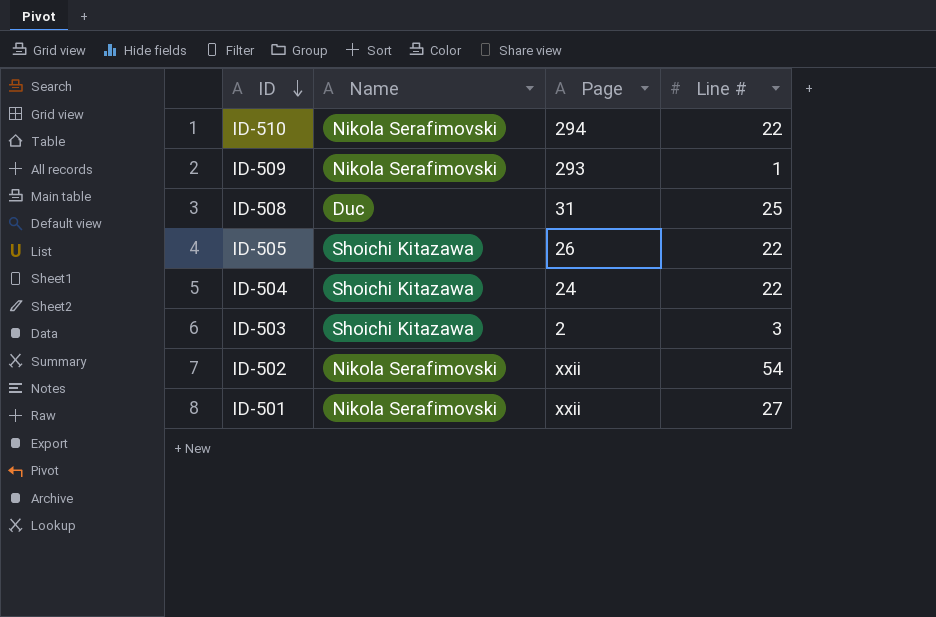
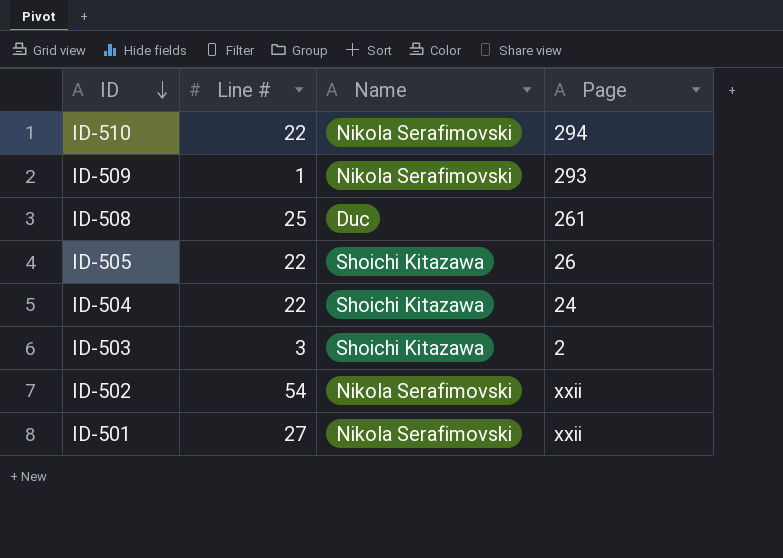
column Line # | position: 4 -> 2
ID-508 | Page: 31 -> 261

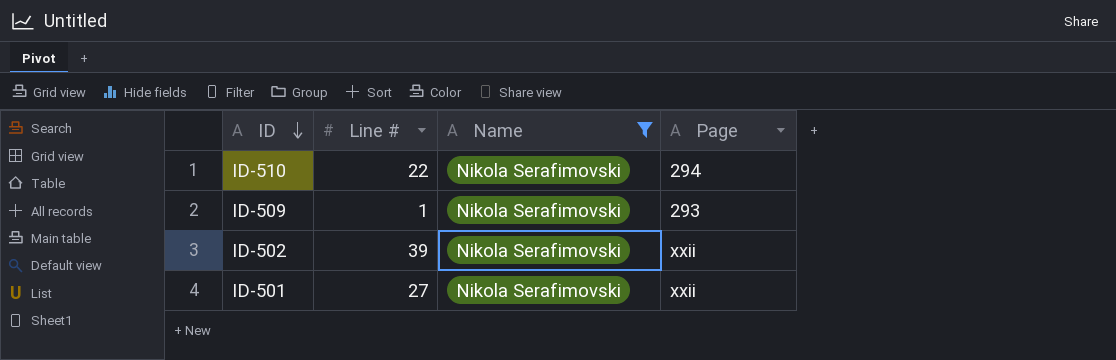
filter: none -> Name = Nikola Serafimovski
ID-502 | Line #: 54 -> 39

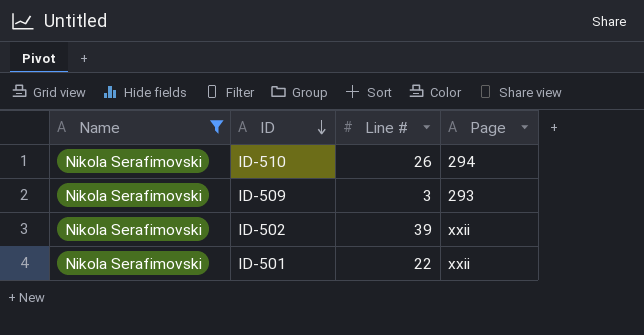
column Name | position: 3 -> 1
ID-510 | Line #: 22 -> 26
ID-509 | Line #: 1 -> 3
ID-501 | Line #: 27 -> 22

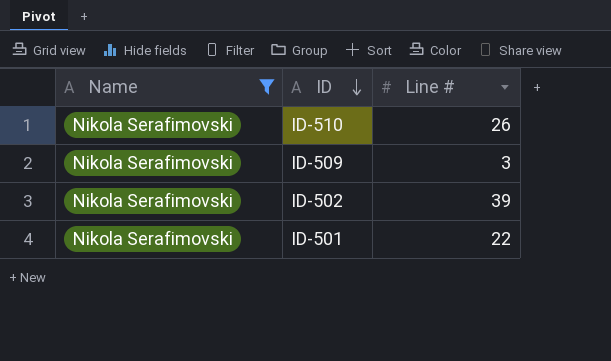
column Page | position: 4 -> none

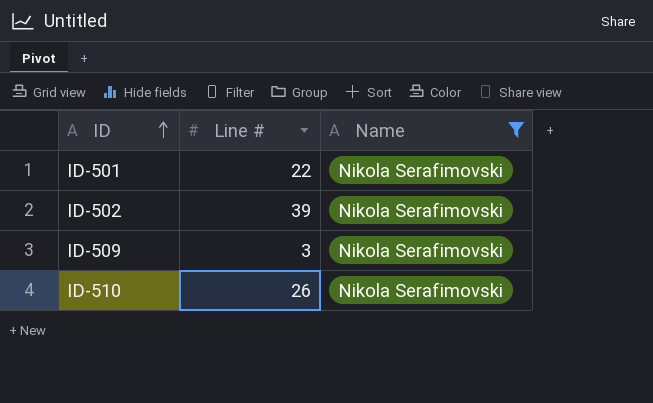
row order: ID descending -> ID ascending
column Name | position: 1 -> 3

